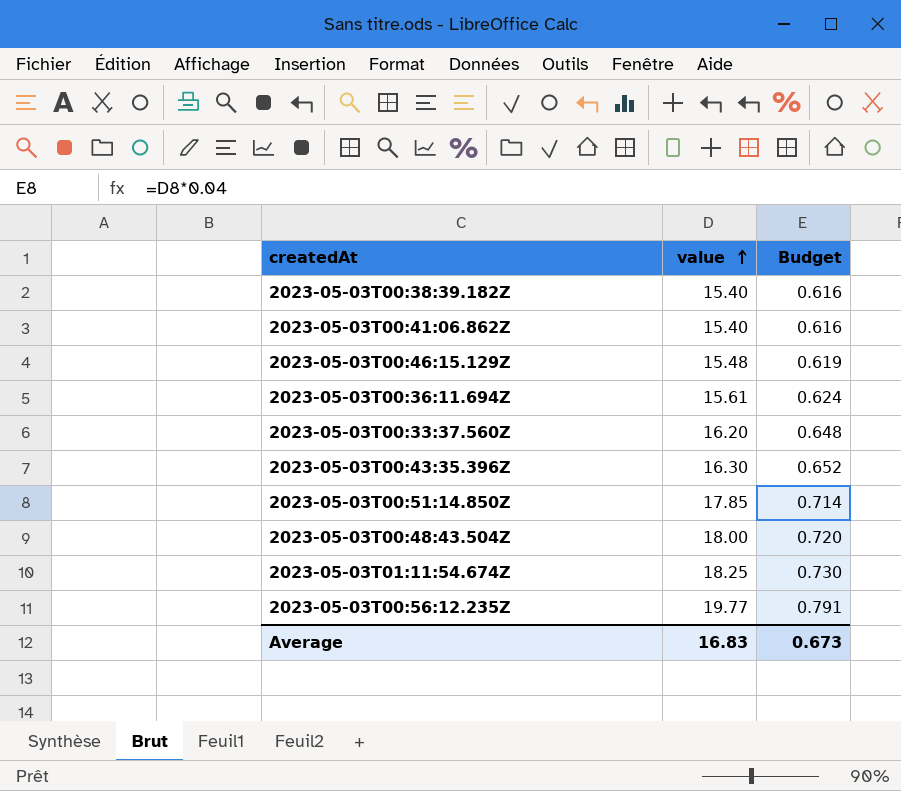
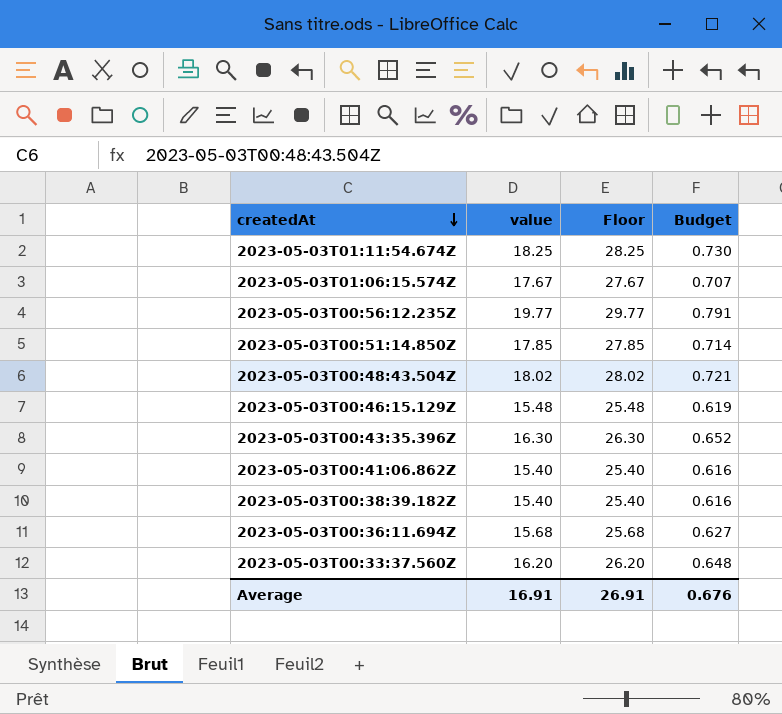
row order: value ascending -> createdAt descending
column Floor | formula: none -> [value] + 10
row 2023-05-03T01:06:15.574Z: none -> 17.67 | 27.67 | 0.707
2023-05-03T00:48:43.504Z | value: 18.00 -> 18.02
2023-05-03T00:48:43.504Z | Budget: 0.720 -> 0.721
2023-05-03T00:36:11.694Z | value: 15.61 -> 15.68
2023-05-03T00:36:11.694Z | Budget: 0.624 -> 0.627
Average | value: 16.83 -> 16.91
Average | Budget: 0.673 -> 0.676

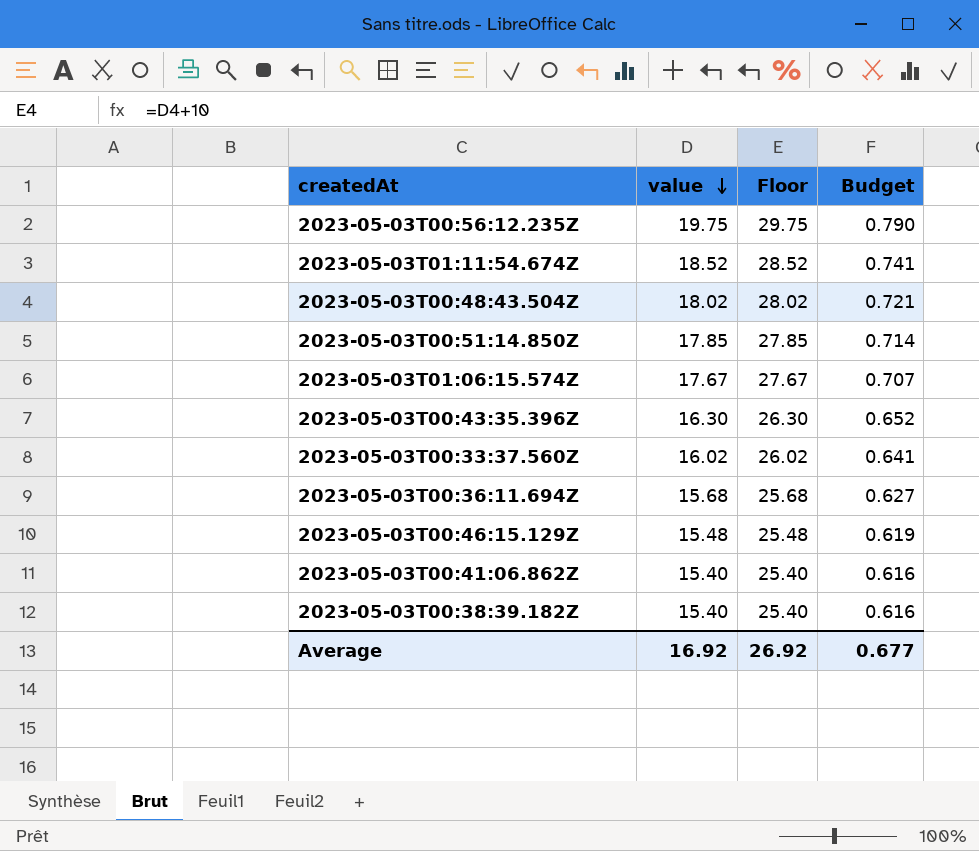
row order: createdAt descending -> value descending
2023-05-03T00:56:12.235Z | value: 19.77 -> 19.75
2023-05-03T00:56:12.235Z | Floor: 29.77 -> 29.75
2023-05-03T00:56:12.235Z | Budget: 0.791 -> 0.790
2023-05-03T01:11:54.674Z | value: 18.25 -> 18.52
2023-05-03T01:11:54.674Z | Floor: 28.25 -> 28.52
2023-05-03T01:11:54.674Z | Budget: 0.730 -> 0.741
2023-05-03T00:33:37.560Z | value: 16.20 -> 16.02
2023-05-03T00:33:37.560Z | Floor: 26.20 -> 26.02
2023-05-03T00:33:37.560Z | Budget: 0.648 -> 0.641
Average | value: 16.91 -> 16.92
Average | Floor: 26.91 -> 26.92
Average | Budget: 0.676 -> 0.677

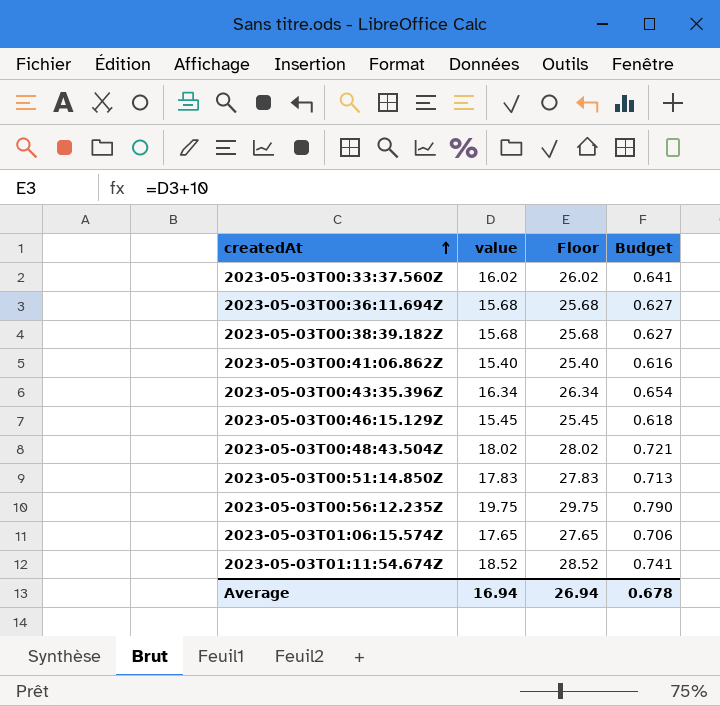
row order: value descending -> createdAt ascending
2023-05-03T00:38:39.182Z | value: 15.40 -> 15.68
2023-05-03T00:38:39.182Z | Floor: 25.40 -> 25.68
2023-05-03T00:38:39.182Z | Budget: 0.616 -> 0.627
2023-05-03T00:43:35.396Z | value: 16.30 -> 16.34
2023-05-03T00:43:35.396Z | Floor: 26.30 -> 26.34
2023-05-03T00:43:35.396Z | Budget: 0.652 -> 0.654
2023-05-03T00:46:15.129Z | value: 15.48 -> 15.45
2023-05-03T00:46:15.129Z | Floor: 25.48 -> 25.45
2023-05-03T00:46:15.129Z | Budget: 0.619 -> 0.618
2023-05-03T00:51:14.850Z | value: 17.85 -> 17.83
2023-05-03T00:51:14.850Z | Floor: 27.85 -> 27.83
2023-05-03T00:51:14.850Z | Budget: 0.714 -> 0.713
2023-05-03T01:06:15.574Z | value: 17.67 -> 17.65
2023-05-03T01:06:15.574Z | Floor: 27.67 -> 27.65
2023-05-03T01:06:15.574Z | Budget: 0.707 -> 0.706
Average | value: 16.92 -> 16.94
Average | Floor: 26.92 -> 26.94
Average | Budget: 0.677 -> 0.678

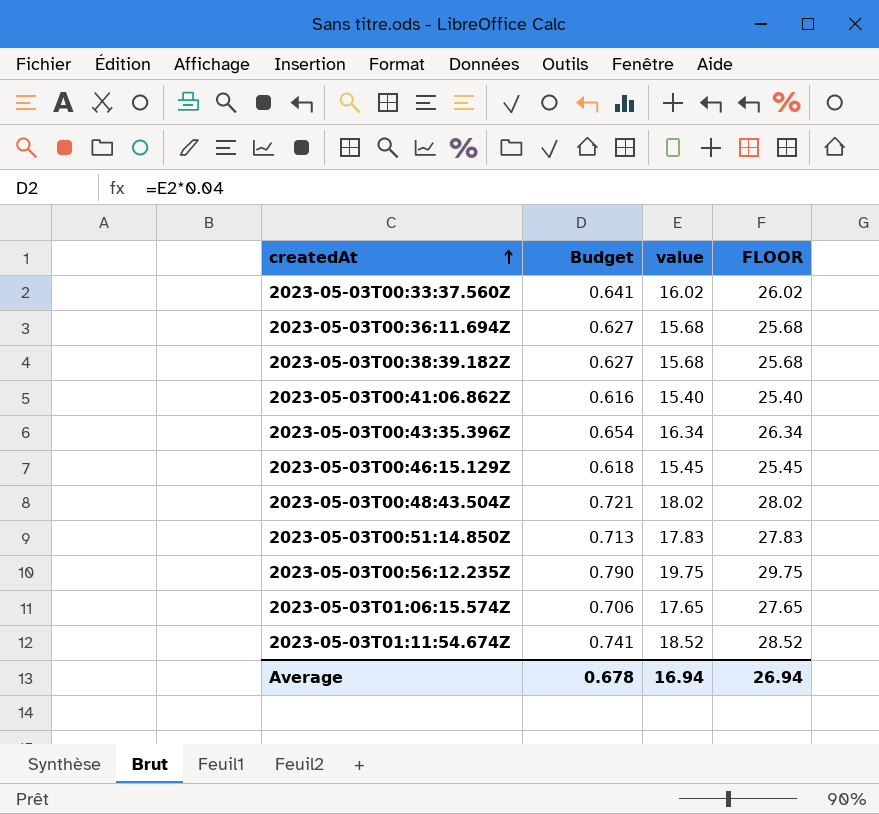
column Budget | position: 4 -> 2
column name: Floor -> FLOOR

